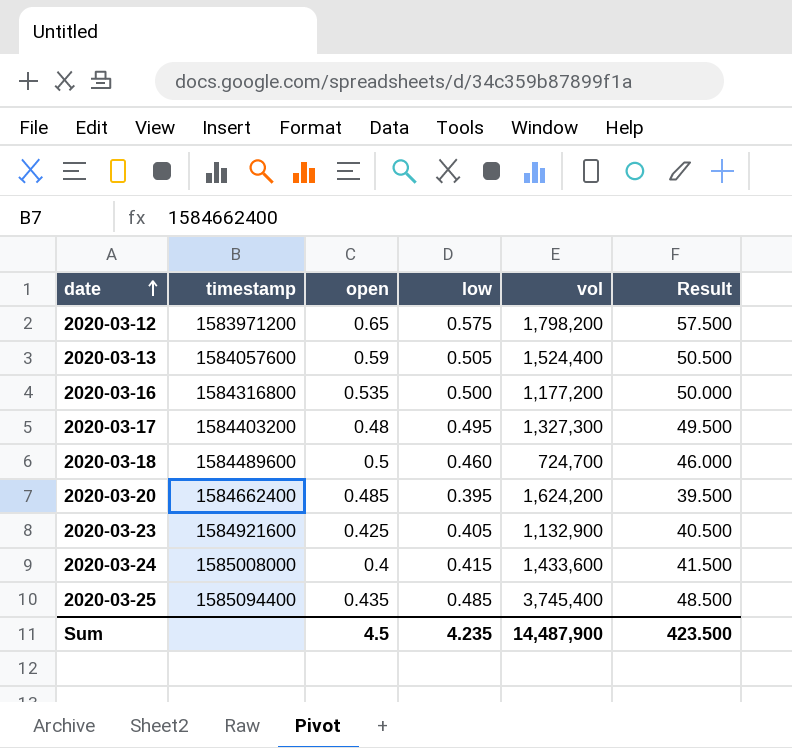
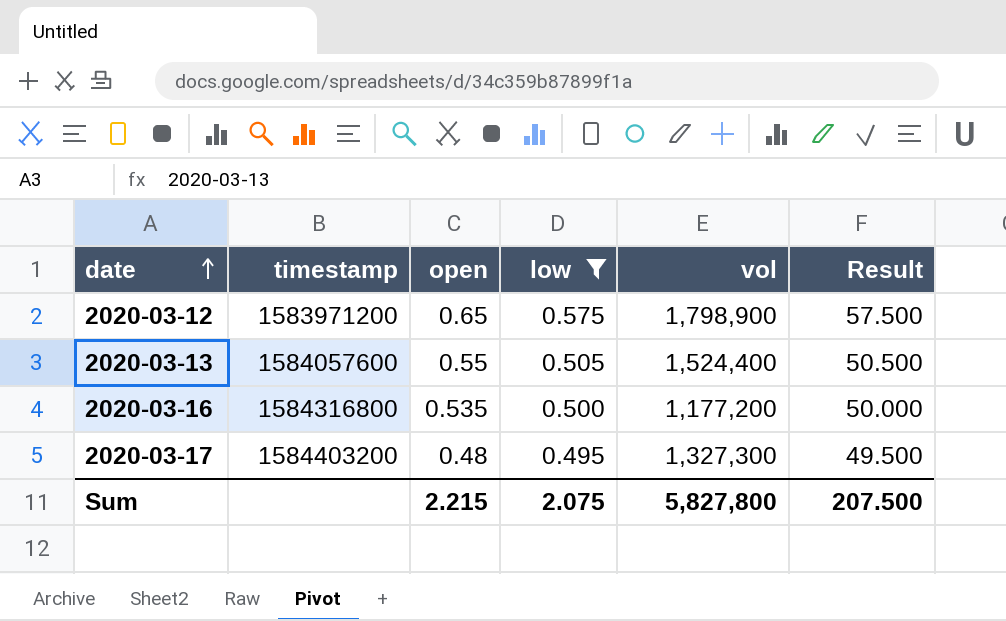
filter: none -> low >= 0.495
2020-03-12 | vol: 1,798,200 -> 1,798,900
2020-03-13 | open: 0.59 -> 0.55
Sum | open: 4.5 -> 2.215
Sum | low: 4.235 -> 2.075
Sum | vol: 14,487,900 -> 5,827,800
Sum | Result: 423.500 -> 207.500

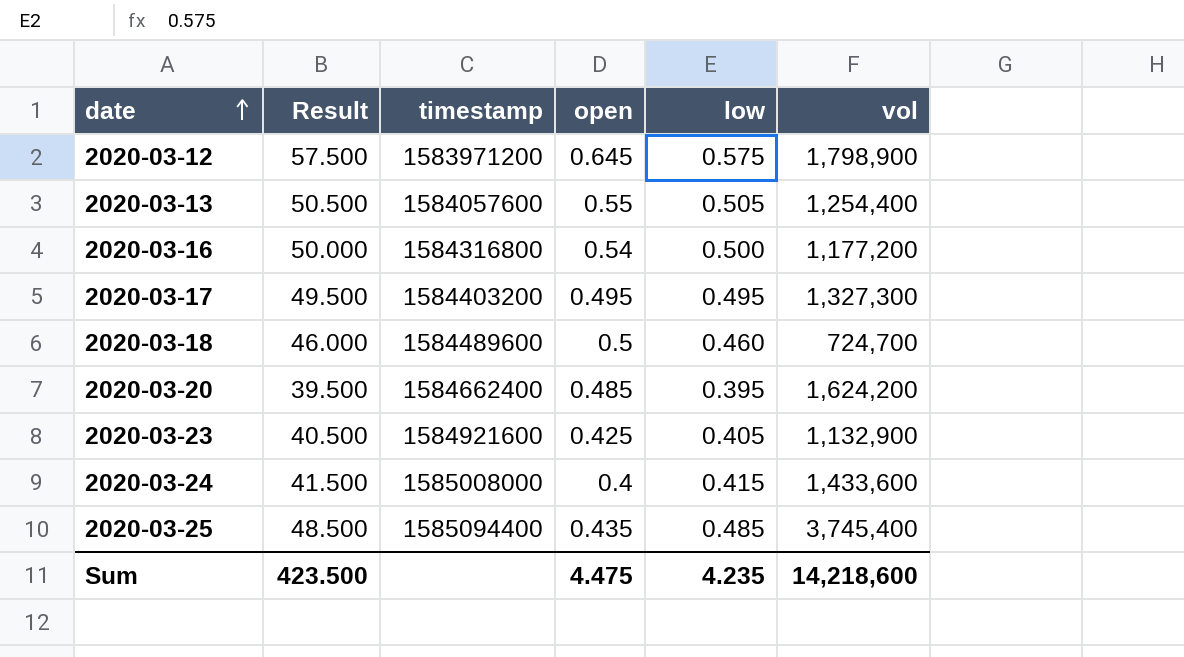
filter: low >= 0.495 -> none
column Result | position: 6 -> 2
2020-03-12 | open: 0.65 -> 0.645
2020-03-13 | vol: 1,524,400 -> 1,254,400
2020-03-16 | open: 0.535 -> 0.54
2020-03-17 | open: 0.48 -> 0.495
Sum | Result: 207.500 -> 423.500
Sum | open: 2.215 -> 4.475
Sum | low: 2.075 -> 4.235
Sum | vol: 5,827,800 -> 14,218,600

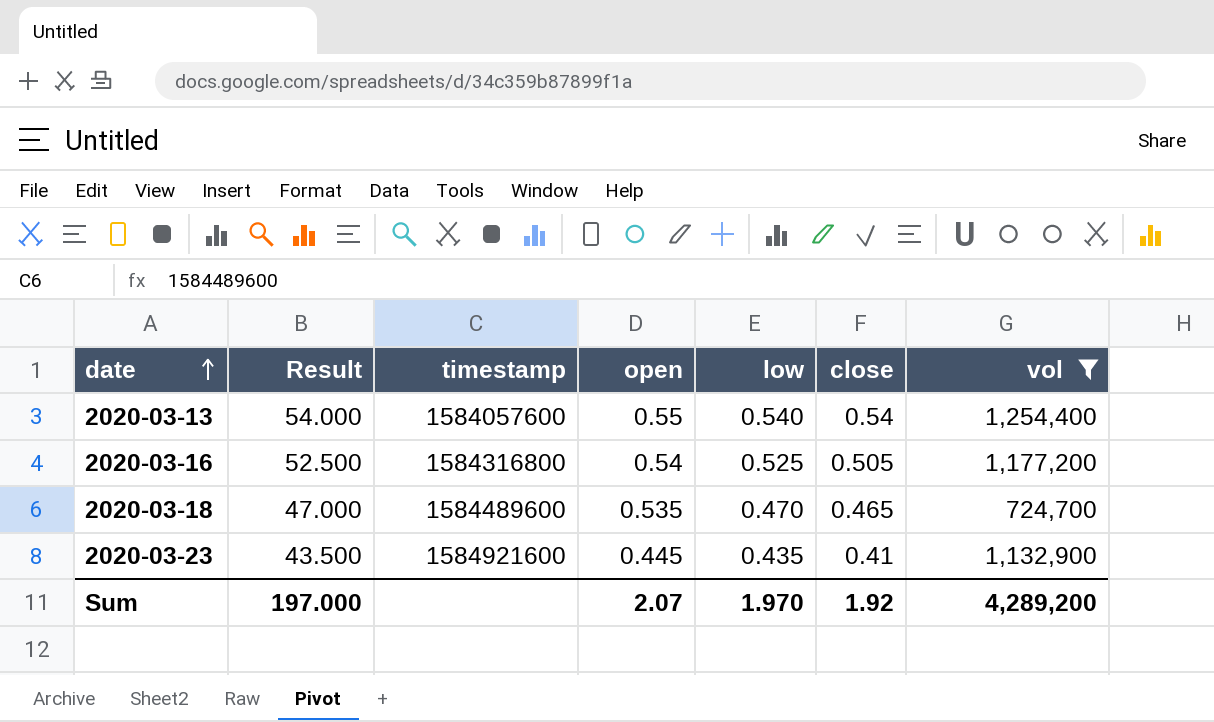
filter: none -> vol <= 1,254,400
column close | position: none -> 6
2020-03-13 | Result: 50.500 -> 54.000
2020-03-13 | low: 0.505 -> 0.540
2020-03-16 | Result: 50.000 -> 52.500
2020-03-16 | low: 0.500 -> 0.525
2020-03-18 | Result: 46.000 -> 47.000
2020-03-18 | open: 0.5 -> 0.535
2020-03-18 | low: 0.460 -> 0.470
2020-03-23 | Result: 40.500 -> 43.500
2020-03-23 | open: 0.425 -> 0.445
2020-03-23 | low: 0.405 -> 0.435
Sum | Result: 423.500 -> 197.000
Sum | open: 4.475 -> 2.07
Sum | low: 4.235 -> 1.970
Sum | vol: 14,218,600 -> 4,289,200

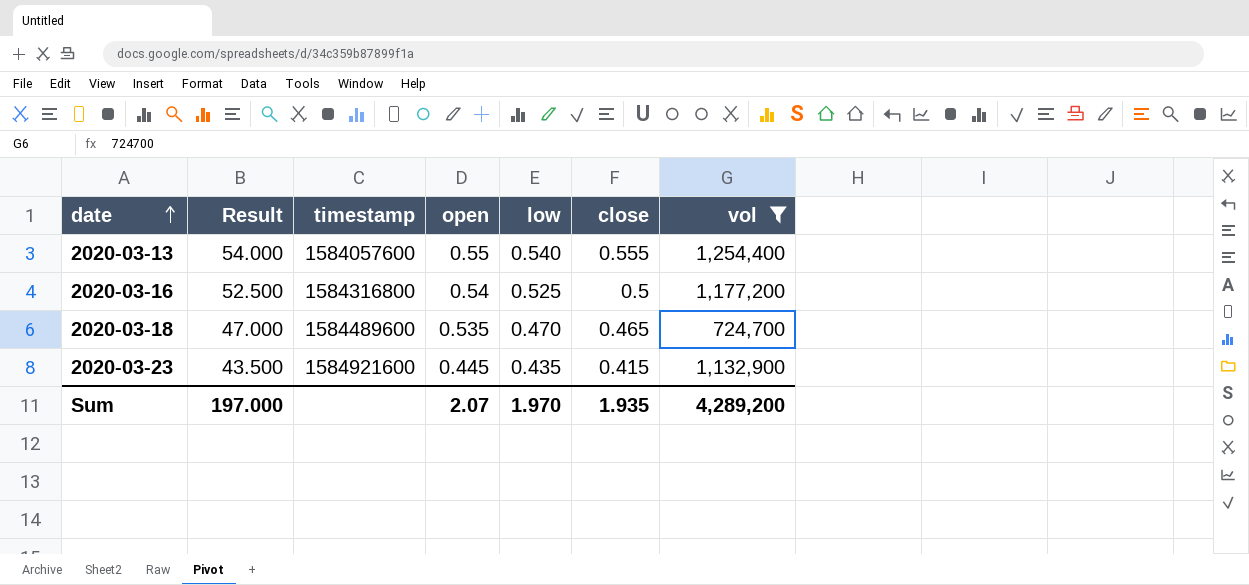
2020-03-13 | close: 0.54 -> 0.555
2020-03-16 | close: 0.505 -> 0.5
2020-03-23 | close: 0.41 -> 0.415
Sum | close: 1.92 -> 1.935

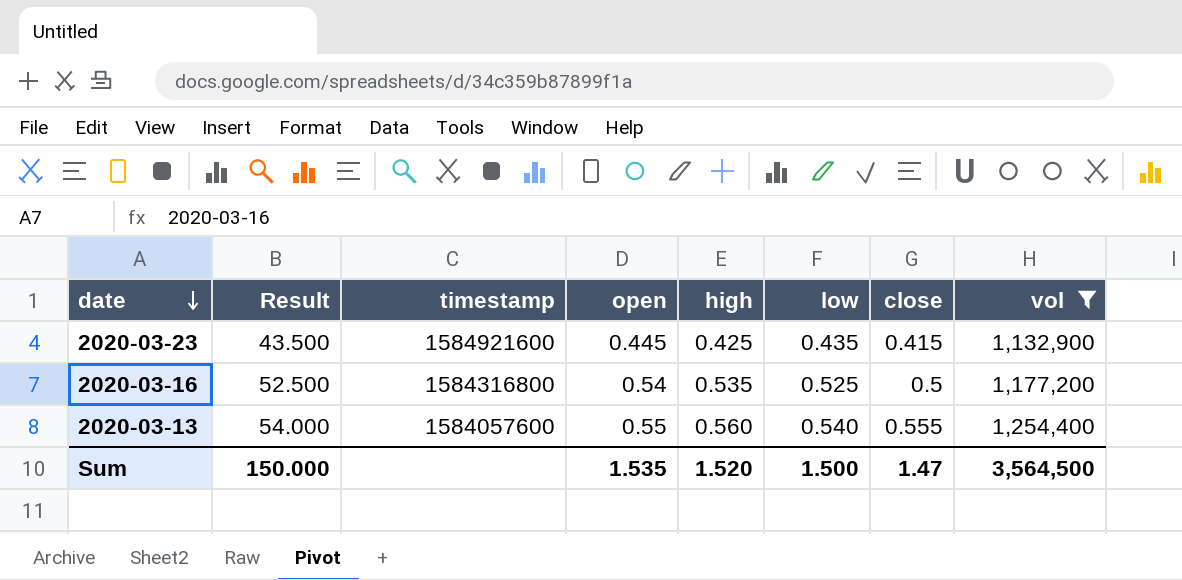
row order: date ascending -> date descending
column high | position: none -> 5
row 2020-03-18: 47.000 | 1584489600 | 0.535 | 0.470 | 0.465 | 724,700 -> none
Sum | Result: 197.000 -> 150.000
Sum | open: 2.07 -> 1.535
Sum | low: 1.970 -> 1.500
Sum | close: 1.935 -> 1.47
Sum | vol: 4,289,200 -> 3,564,500

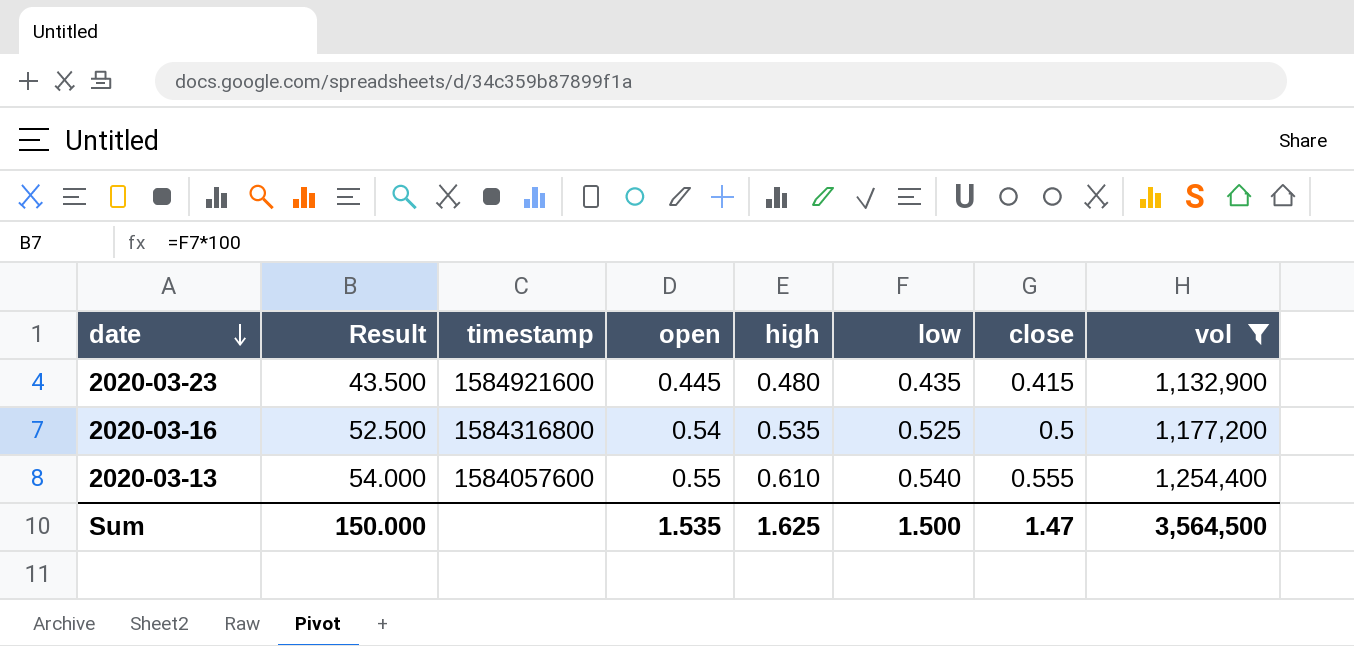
2020-03-23 | high: 0.425 -> 0.480
2020-03-13 | high: 0.560 -> 0.610
Sum | high: 1.520 -> 1.625

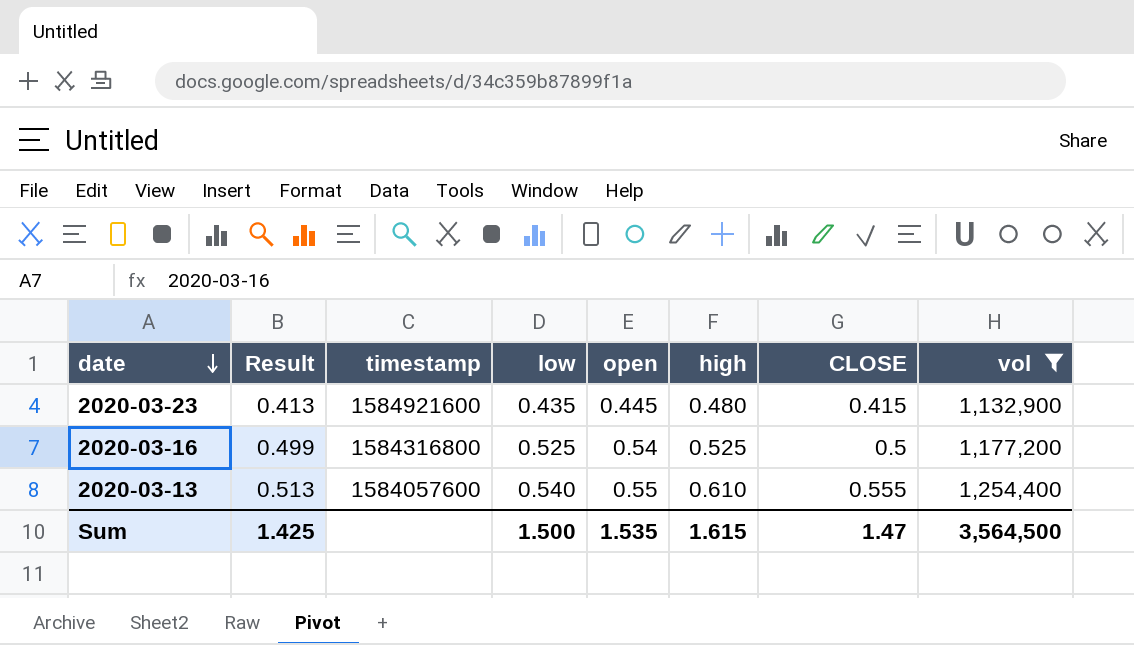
column Result | formula: [low] * 100 -> [low] * 0.95
column low | position: 6 -> 4
column name: close -> CLOSE
2020-03-16 | high: 0.535 -> 0.525
Sum | Result: 150.000 -> 1.425
Sum | high: 1.625 -> 1.615

